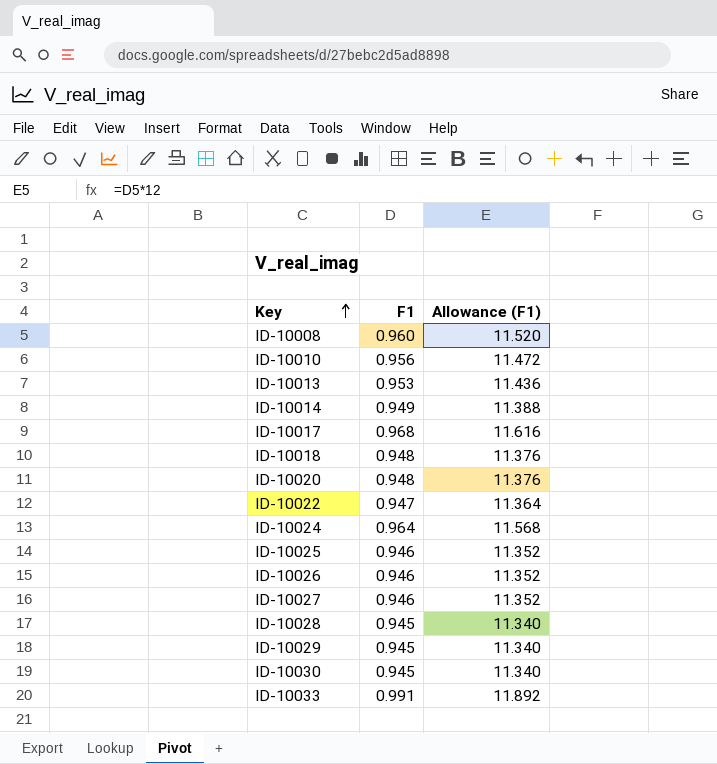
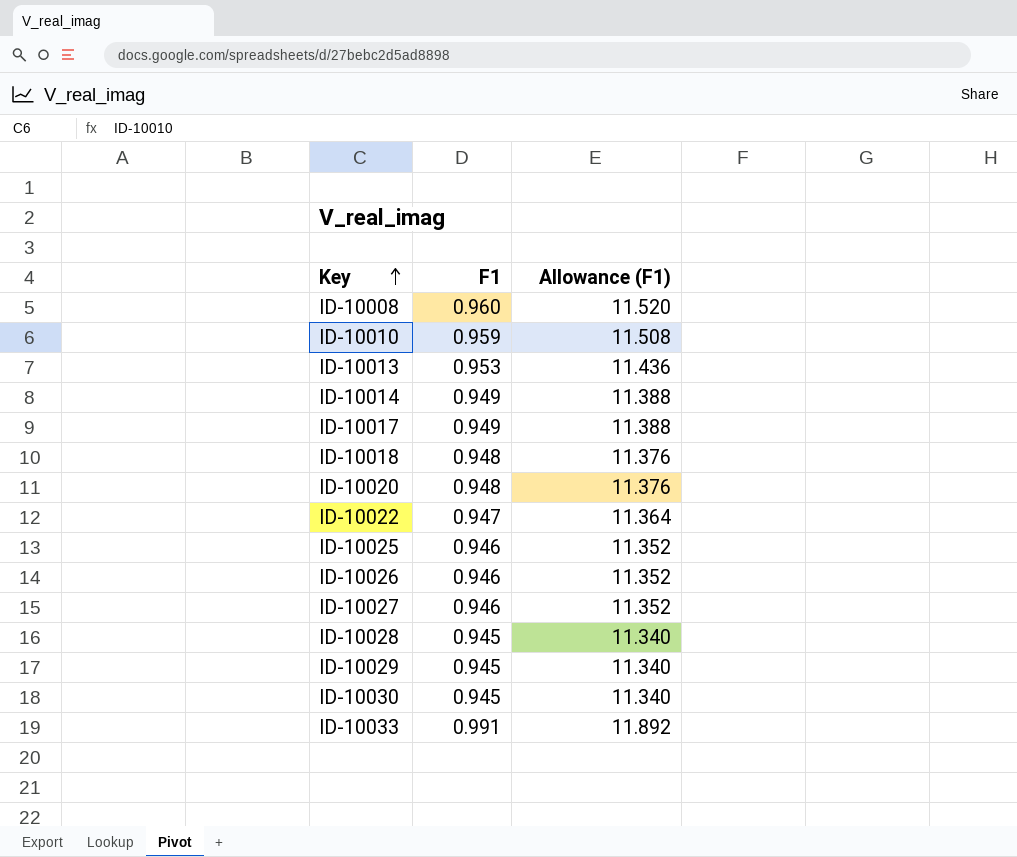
row ID-10024: 0.964 | 11.568 -> none
ID-10010 | F1: 0.956 -> 0.959
ID-10010 | Allowance (F1): 11.472 -> 11.508
ID-10017 | F1: 0.968 -> 0.949
ID-10017 | Allowance (F1): 11.616 -> 11.388

